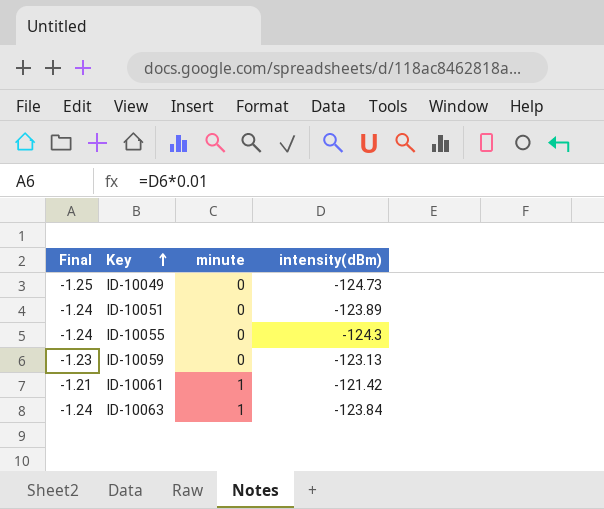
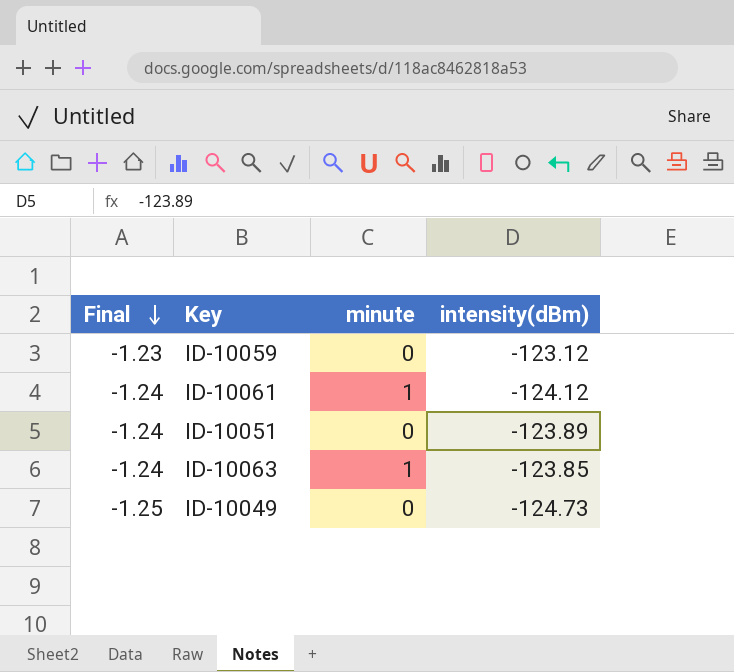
row order: Key ascending -> Final descending
row ID-10055: -1.24 | 0 | -124.3 -> none
ID-10059 | intensity(dBm): -123.13 -> -123.12
ID-10061 | Final: -1.21 -> -1.24
ID-10061 | intensity(dBm): -121.42 -> -124.12
ID-10063 | intensity(dBm): -123.84 -> -123.85

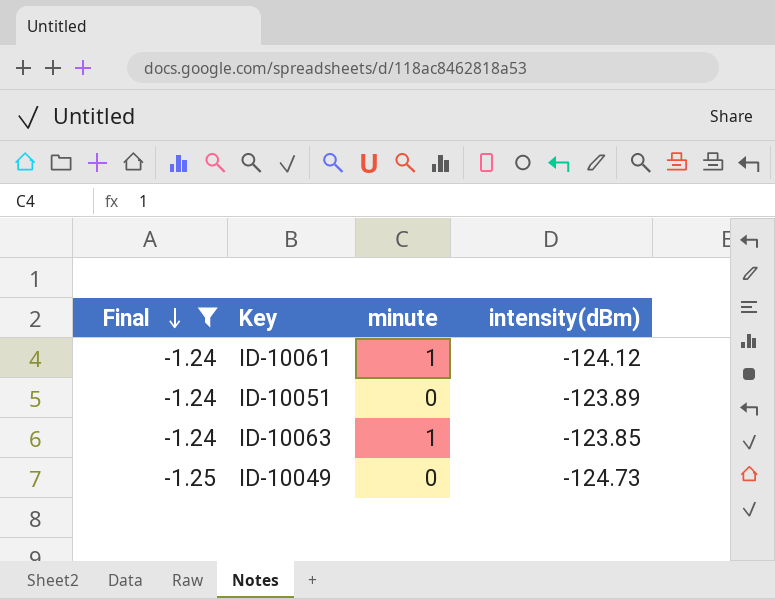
filter: none -> Final != -1.23

